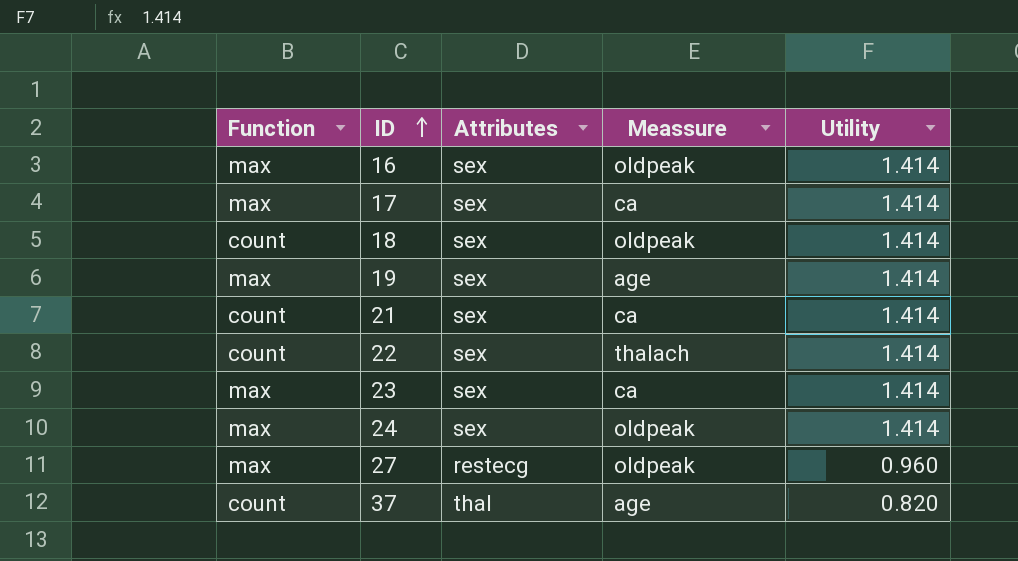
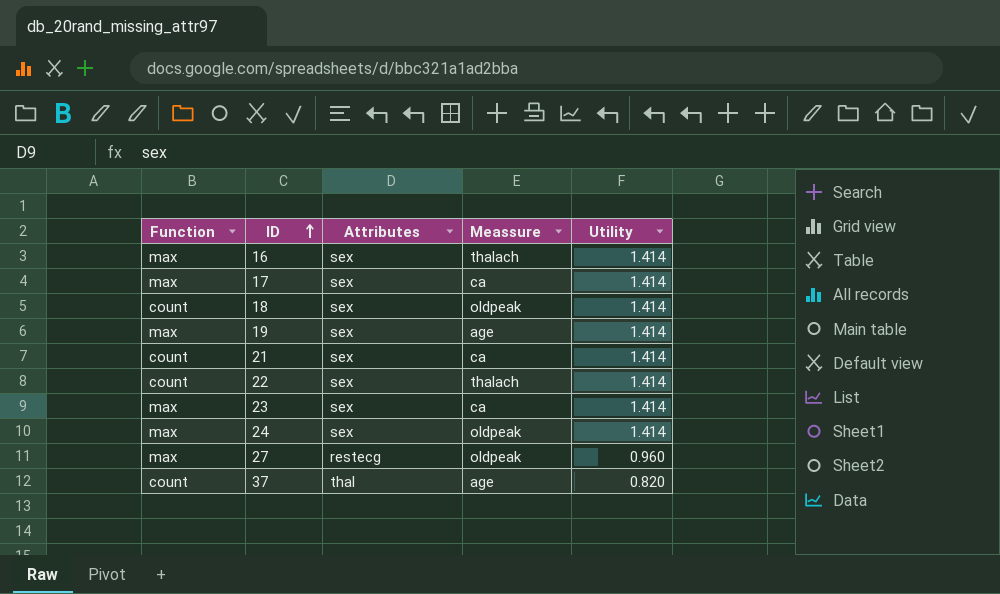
16 | Meassure: oldpeak -> thalach

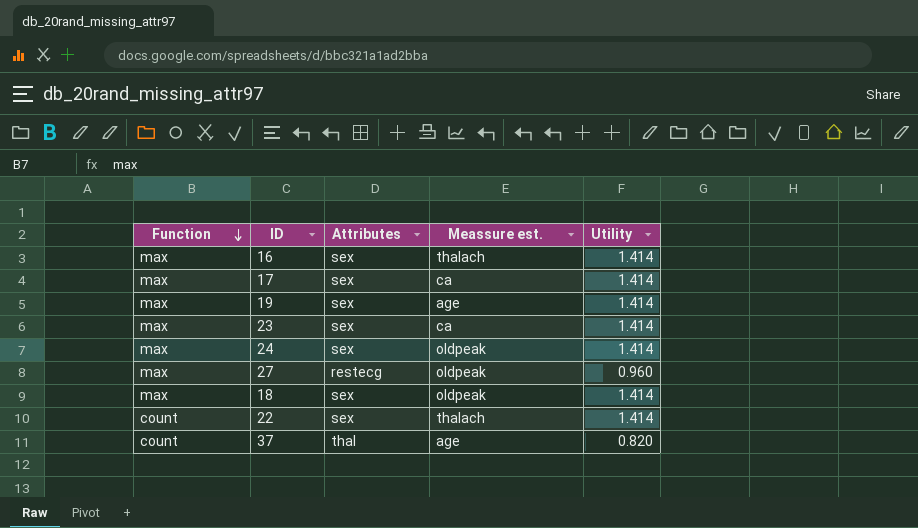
row order: ID ascending -> Function descending
column name: Meassure -> Meassure est.
row 21: count | sex | ca | 1.414 -> none
18 | Function: count -> max

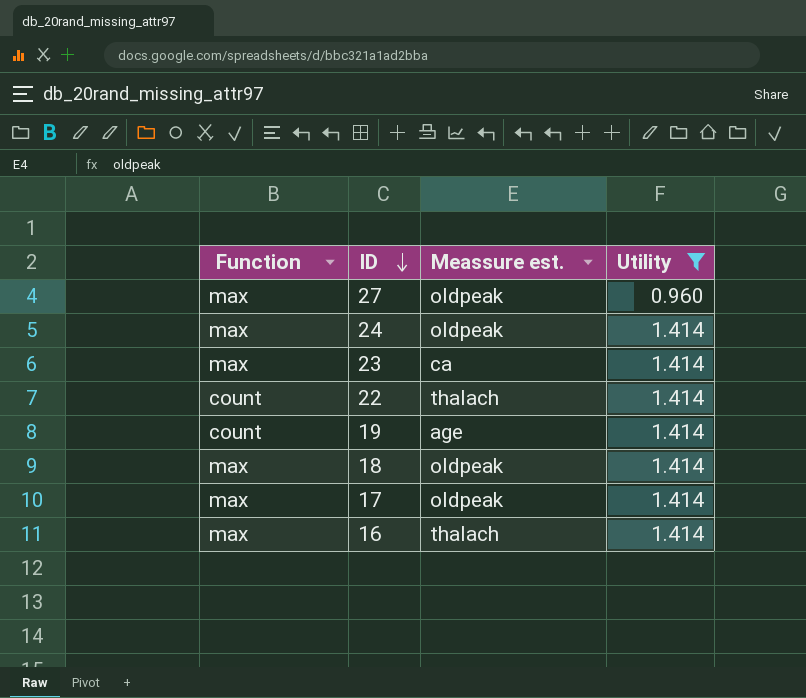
filter: none -> Utility != 0.820
row order: Function descending -> ID descending
column Attributes | position: 3 -> none
19 | Function: max -> count
17 | Meassure est.: ca -> oldpeak

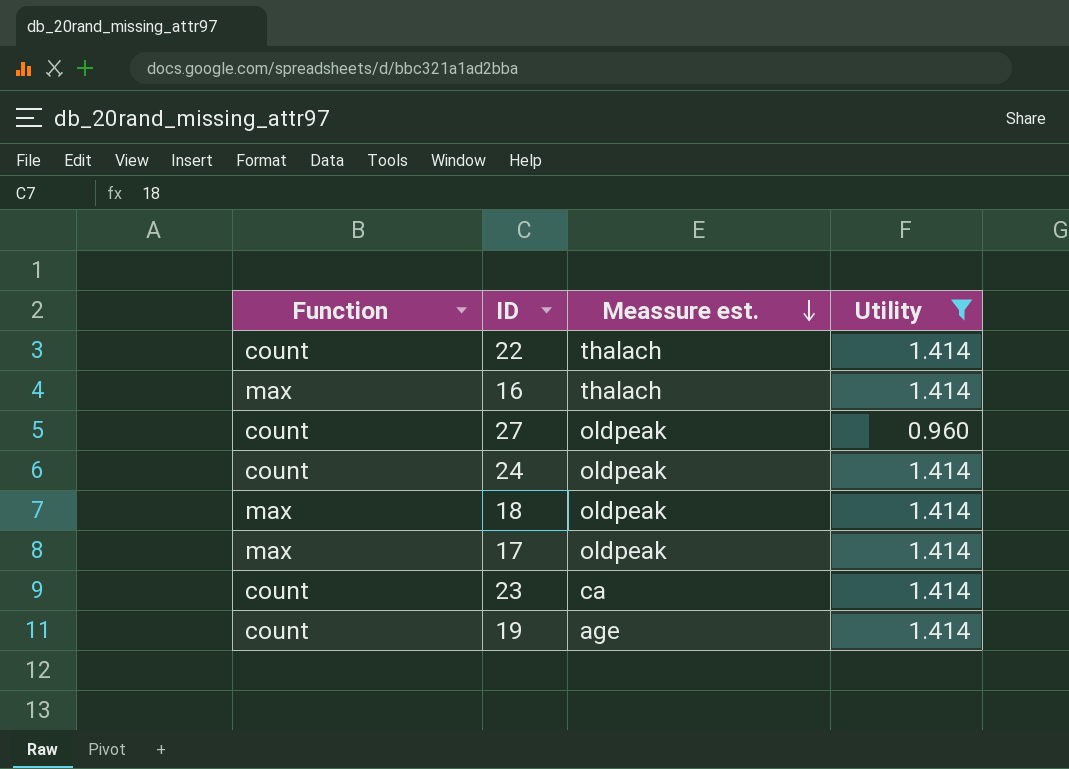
row order: ID descending -> Meassure est. descending
27 | Function: max -> count
24 | Function: max -> count
23 | Function: max -> count

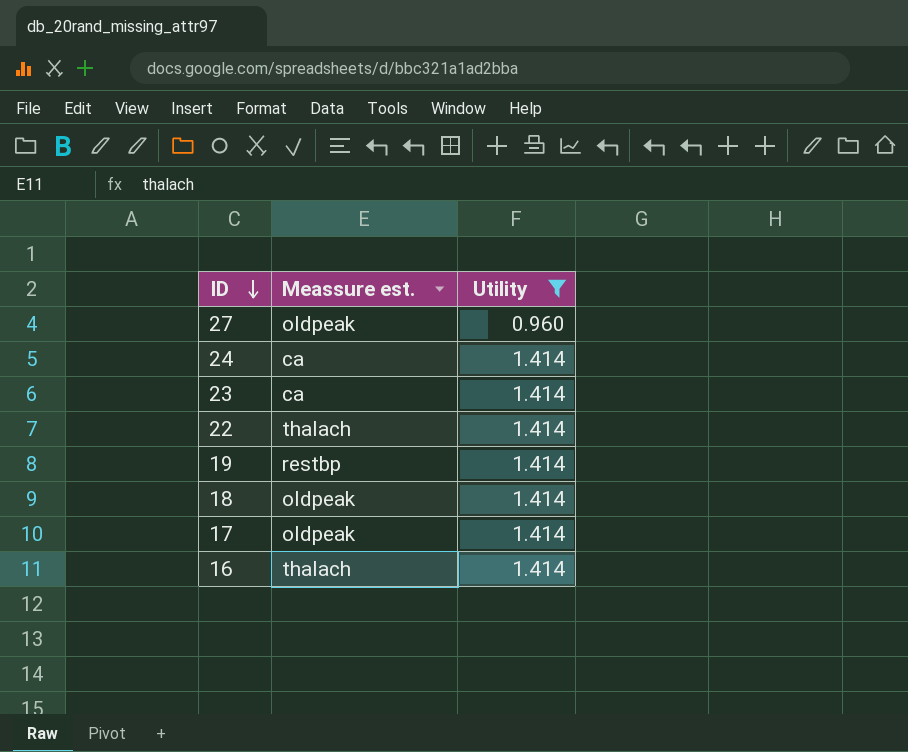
row order: Meassure est. descending -> ID descending
column Function | position: 1 -> none
24 | Meassure est.: oldpeak -> ca
19 | Meassure est.: age -> restbp

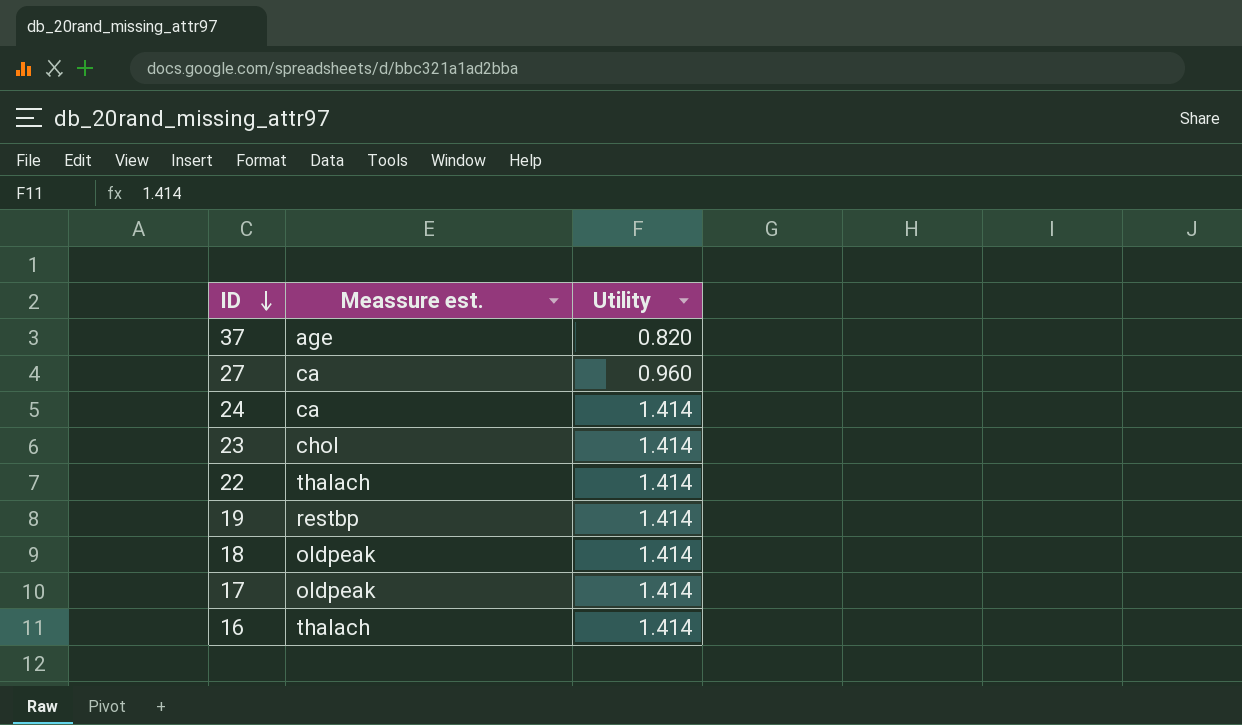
filter: Utility != 0.820 -> none
27 | Meassure est.: oldpeak -> ca
23 | Meassure est.: ca -> chol

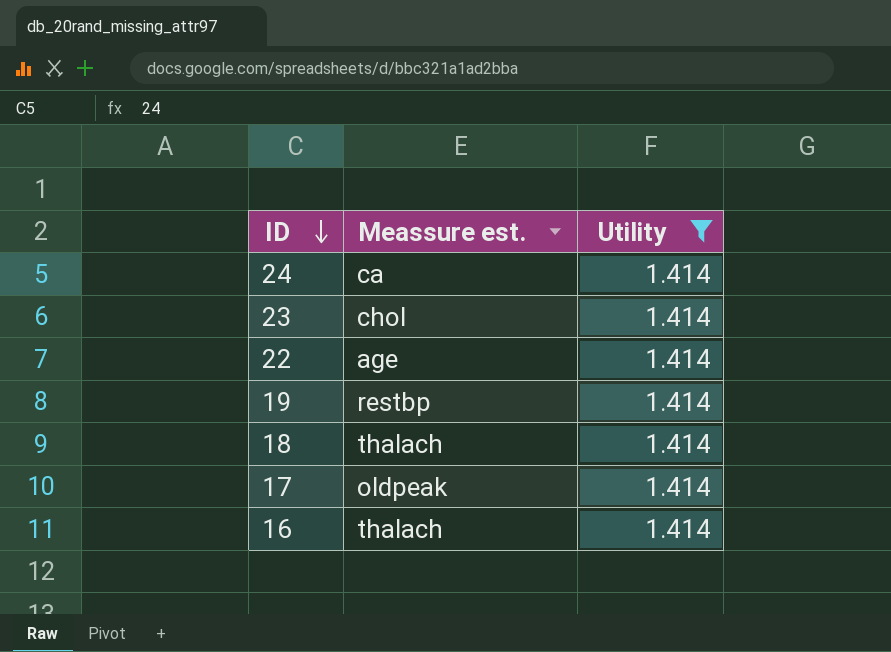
filter: none -> Utility = 1.414
22 | Meassure est.: thalach -> age
18 | Meassure est.: oldpeak -> thalach

